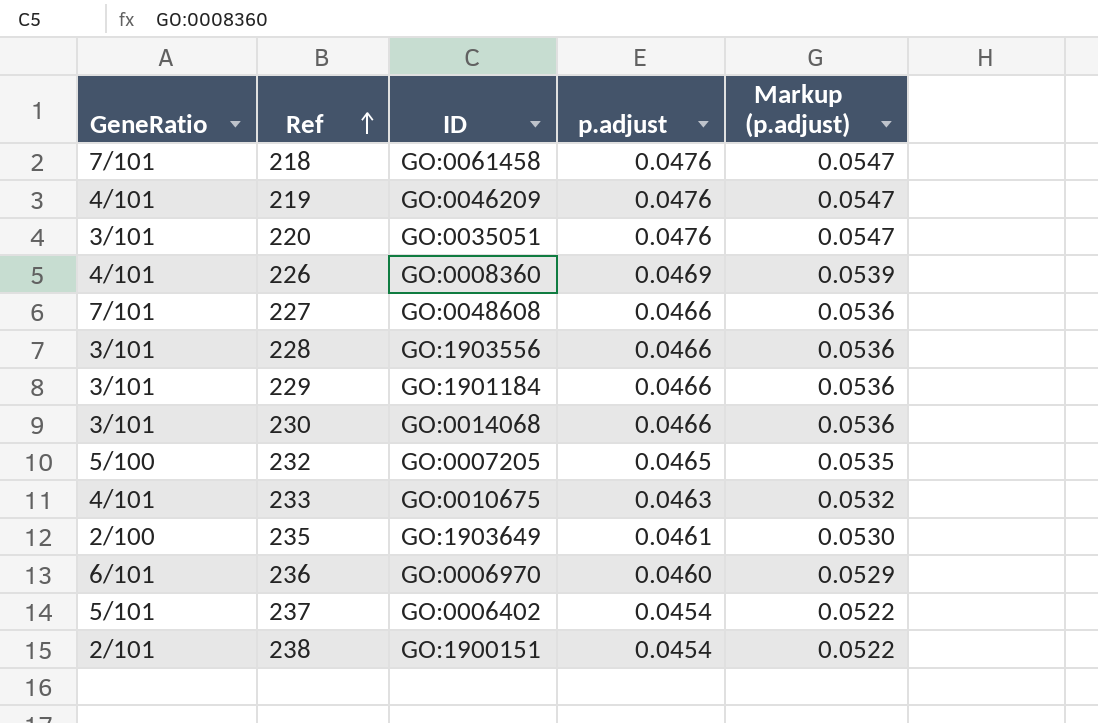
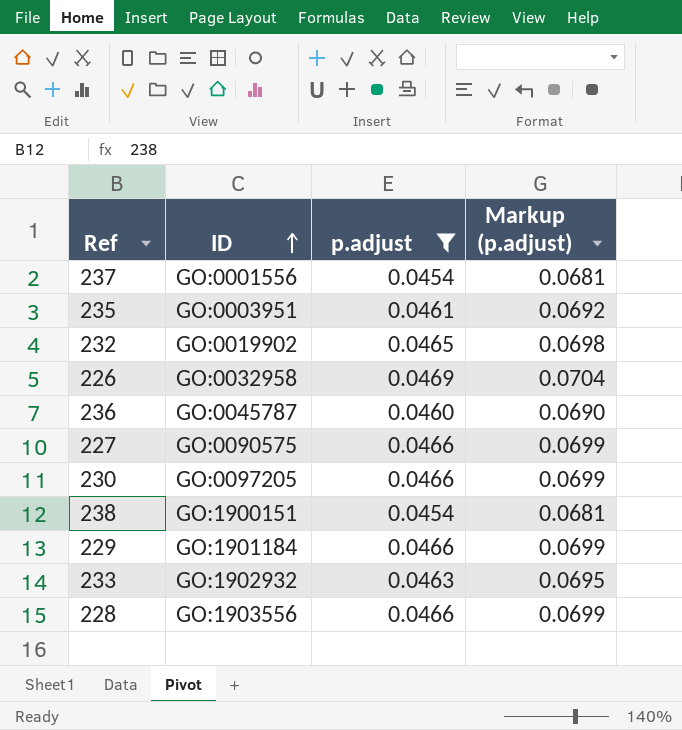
filter: none -> p.adjust != 0.0476
row order: Ref ascending -> ID ascending
column GeneRatio | position: 1 -> none
column Markup (p.adjust) | formula: [p.adjust] * 1.15 -> [p.adjust] * 1.5
237 | ID: GO:0006402 -> GO:0001556
235 | ID: GO:1903649 -> GO:0003951
232 | ID: GO:0007205 -> GO:0019902
226 | ID: GO:0008360 -> GO:0032958
236 | ID: GO:0006970 -> GO:0045787
227 | ID: GO:0048608 -> GO:0090575
230 | ID: GO:0014068 -> GO:0097205
233 | ID: GO:0010675 -> GO:1902932

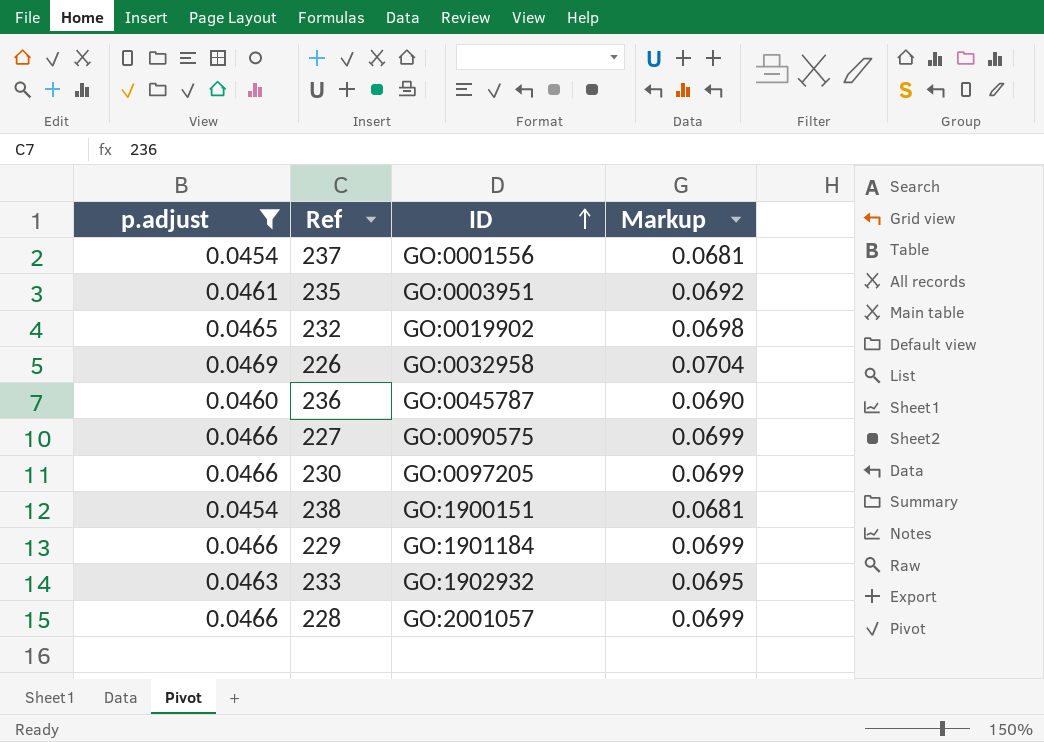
column p.adjust | position: 3 -> 1
column name: Markup (p.adjust) -> Markup
228 | ID: GO:1903556 -> GO:2001057

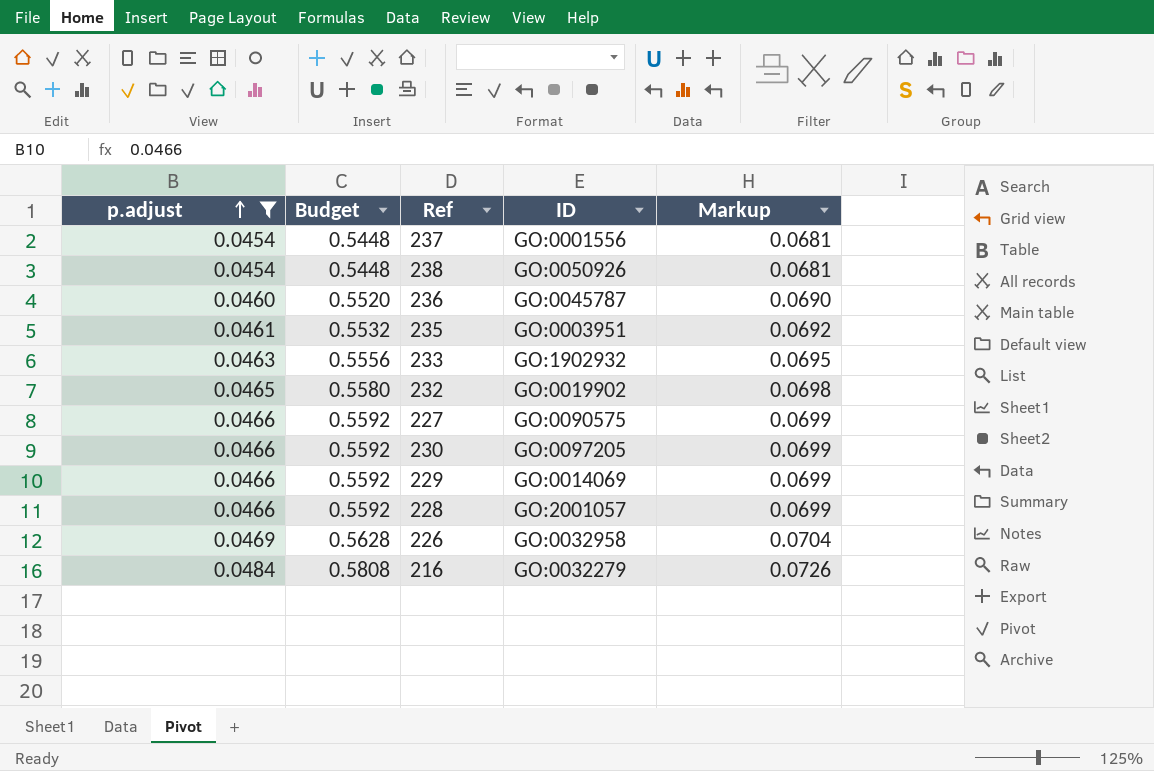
row order: ID ascending -> p.adjust ascending
column Budget | formula: none -> [p.adjust] * 12
238 | ID: GO:1900151 -> GO:0050926
229 | ID: GO:1901184 -> GO:0014069
row 216: none -> 0.0484 | 0.5808 | GO:0032279 | 0.0726

